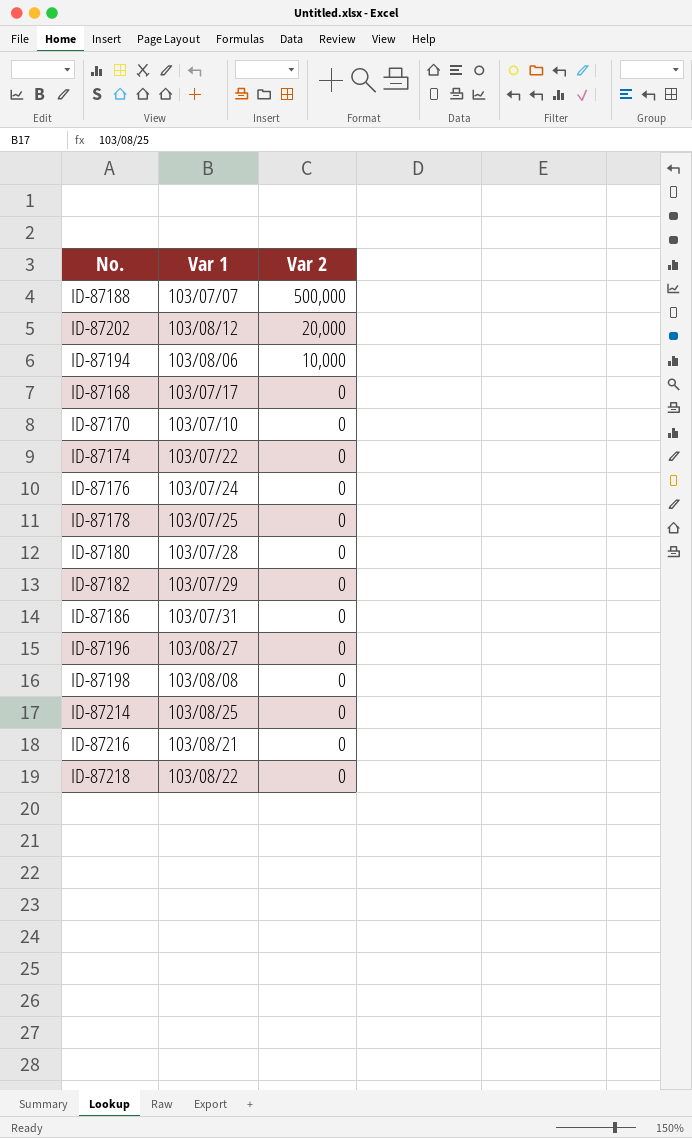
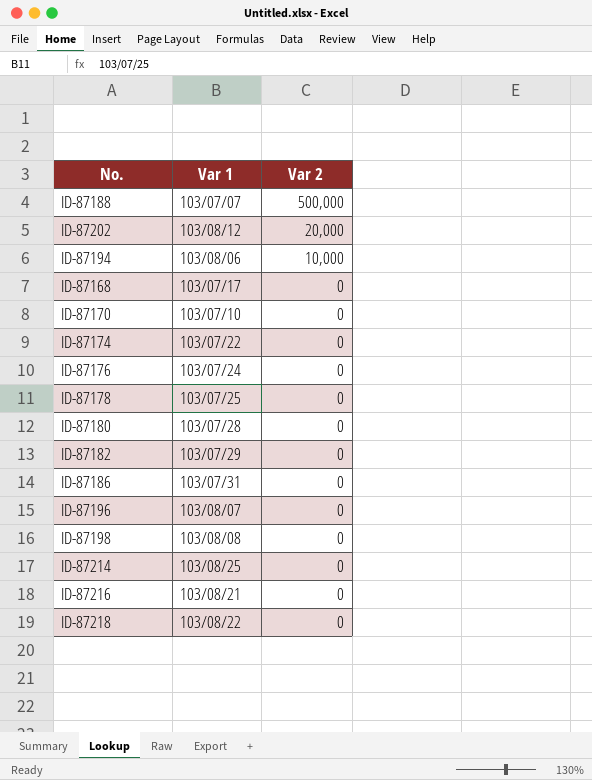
ID-87196 | Var 1: 103/08/27 -> 103/08/07

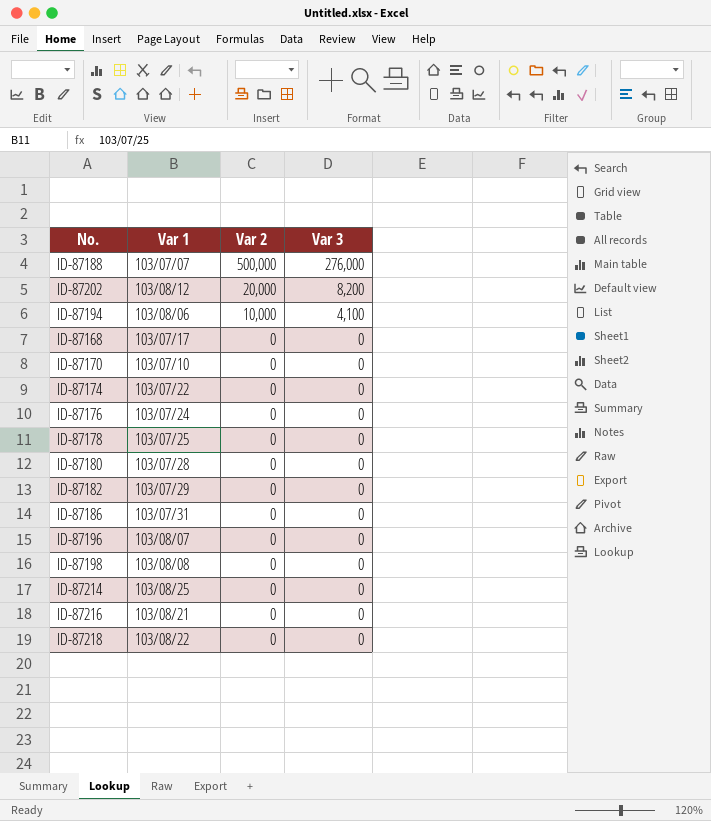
column Var 3 | position: none -> 4

